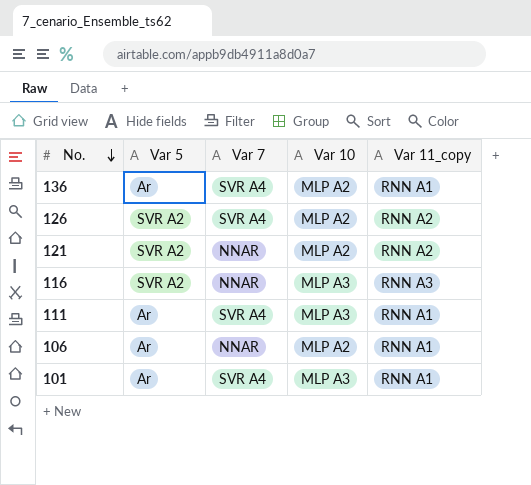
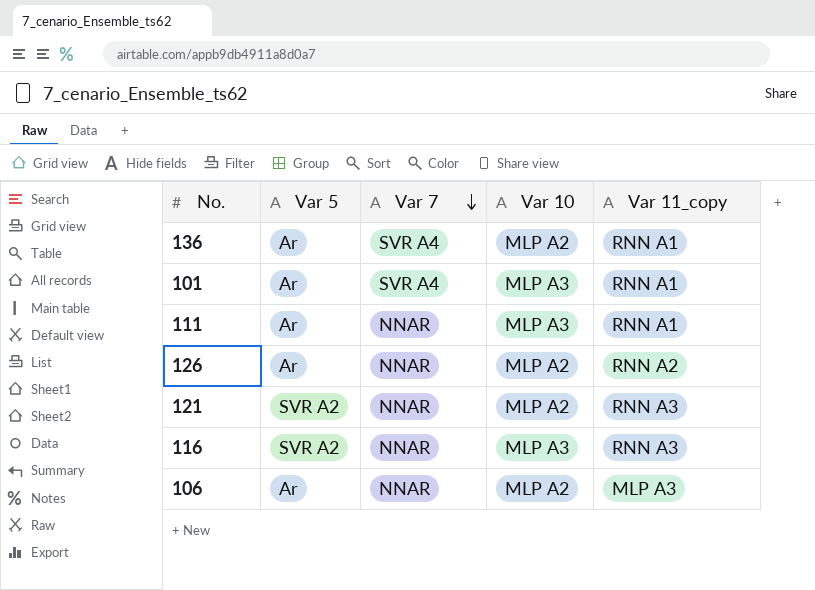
row order: No. descending -> Var 7 descending
111 | Var 7: SVR A4 -> NNAR
126 | Var 5: SVR A2 -> Ar
126 | Var 7: SVR A4 -> NNAR
121 | Var 11_copy: RNN A2 -> RNN A3
106 | Var 11_copy: RNN A1 -> MLP A3

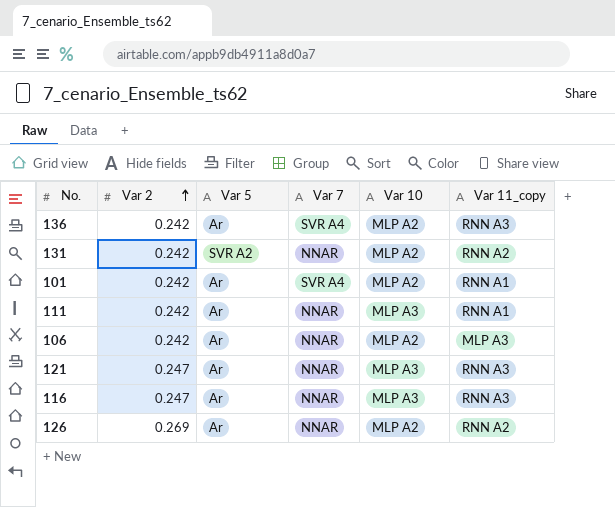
row order: Var 7 descending -> Var 2 ascending
column Var 2 | position: none -> 2
136 | Var 11_copy: RNN A1 -> RNN A3
row 131: none -> 0.242 | SVR A2 | NNAR | MLP A2 | RNN A2
101 | Var 10: MLP A3 -> MLP A2
121 | Var 5: SVR A2 -> Ar
121 | Var 10: MLP A2 -> MLP A3
116 | Var 5: SVR A2 -> Ar

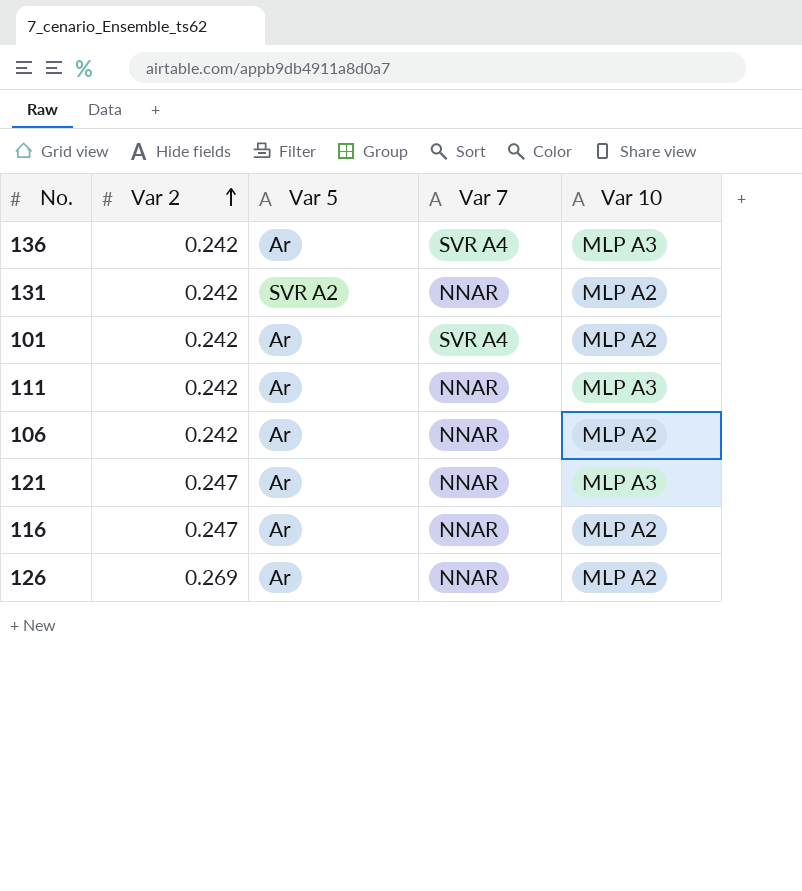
column Var 11_copy | position: 6 -> none
136 | Var 10: MLP A2 -> MLP A3
116 | Var 10: MLP A3 -> MLP A2

